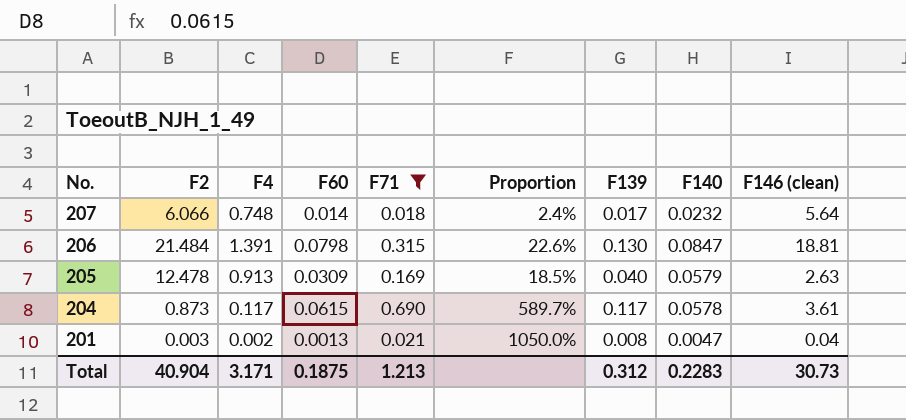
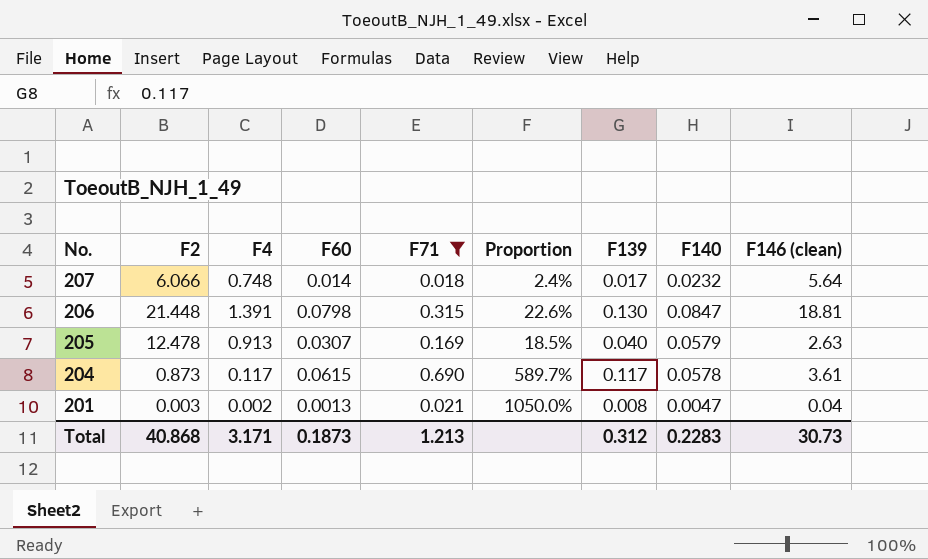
206 | F2: 21.484 -> 21.448
205 | F60: 0.0309 -> 0.0307
Total | F2: 40.904 -> 40.868
Total | F60: 0.1875 -> 0.1873

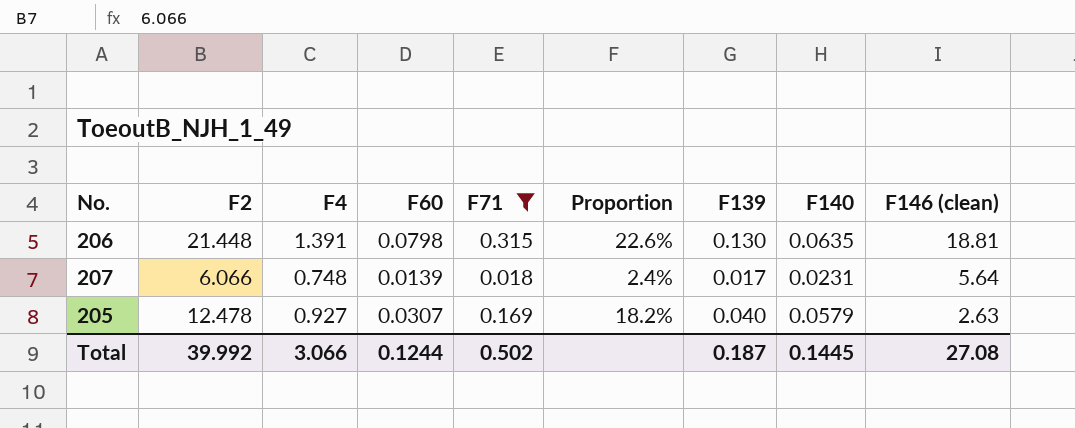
row order: No. descending -> F146 (clean) descending
row 204: 0.873 | 0.117 | 0.0615 | 0.690 | 589.7% | 0.117 | 0.0578 | 3.61 -> none
row 201: 0.003 | 0.002 | 0.0013 | 0.021 | 1050.0% | 0.008 | 0.0047 | 0.04 -> none
206 | F140: 0.0847 -> 0.0635
207 | F60: 0.014 -> 0.0139
207 | F140: 0.0232 -> 0.0231
205 | F4: 0.913 -> 0.927
205 | Proportion: 18.5% -> 18.2%
Total | F2: 40.868 -> 39.992
Total | F4: 3.171 -> 3.066
Total | F60: 0.1873 -> 0.1244
Total | F71: 1.213 -> 0.502
Total | F139: 0.312 -> 0.187
Total | F140: 0.2283 -> 0.1445
Total | F146 (clean): 30.73 -> 27.08

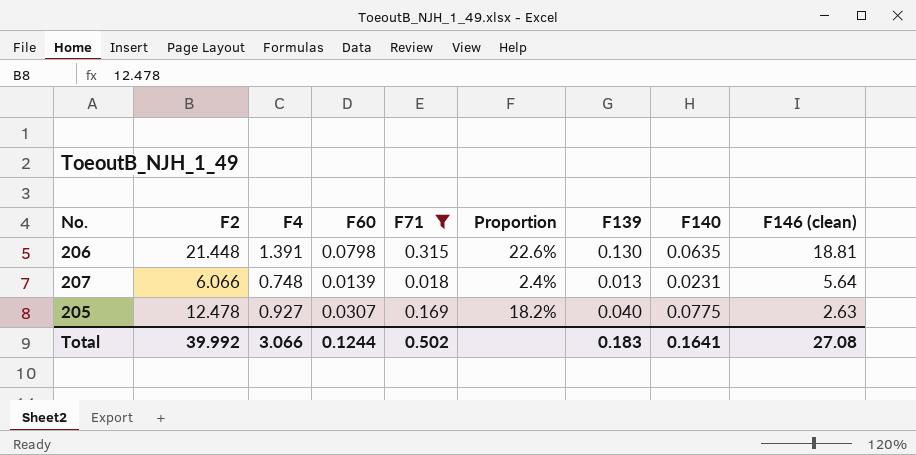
207 | F139: 0.017 -> 0.013
205 | F140: 0.0579 -> 0.0775
Total | F139: 0.187 -> 0.183
Total | F140: 0.1445 -> 0.1641

